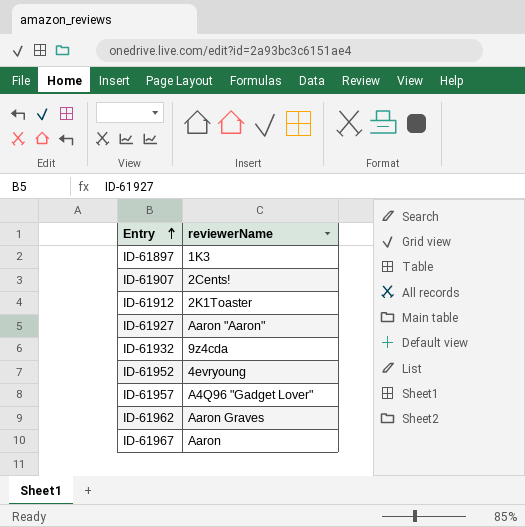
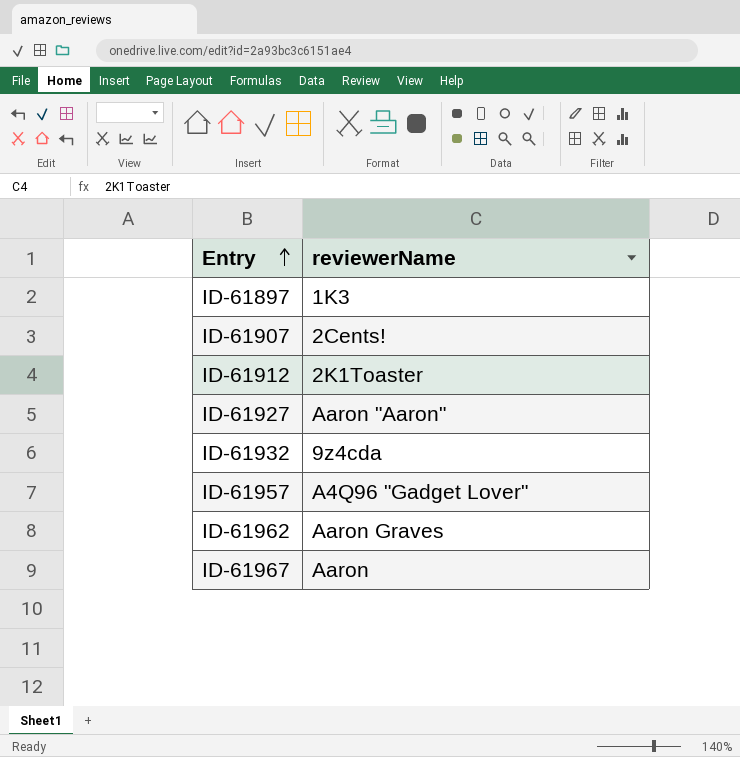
row ID-61952: 4evryoung -> none

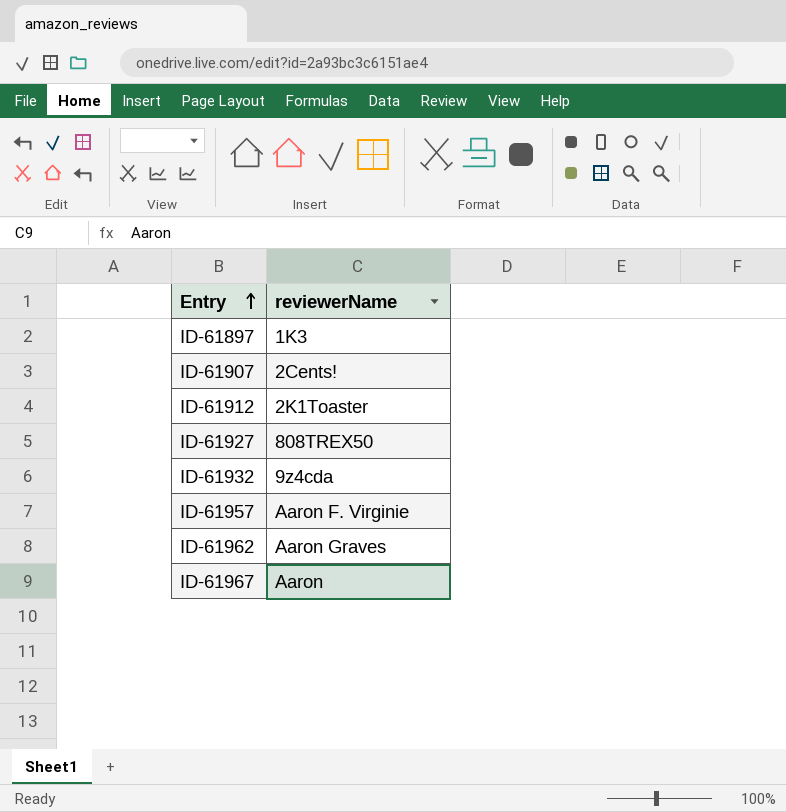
ID-61927 | reviewerName: Aaron "Aaron" -> 808TREX50
ID-61957 | reviewerName: A4Q96 "Gadget Lover" -> Aaron F. Virginie

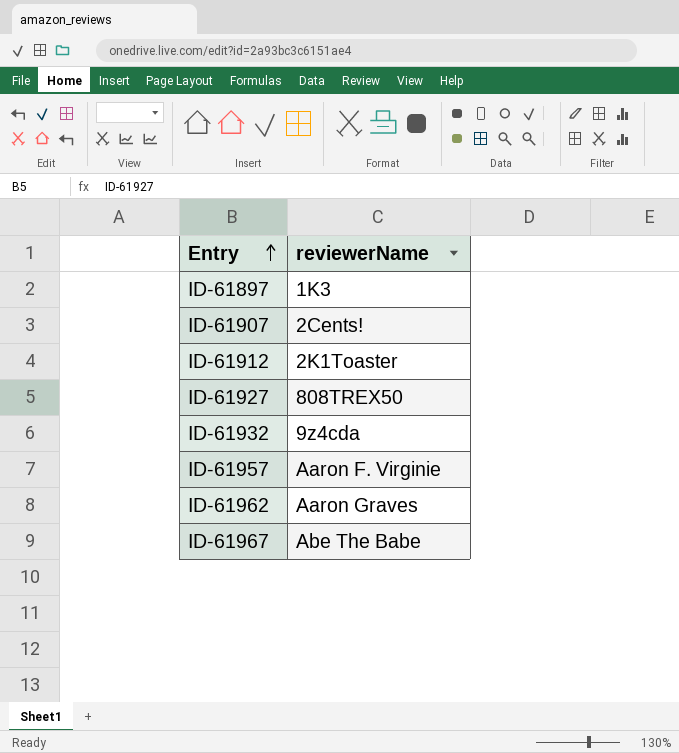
ID-61967 | reviewerName: Aaron -> Abe The Babe

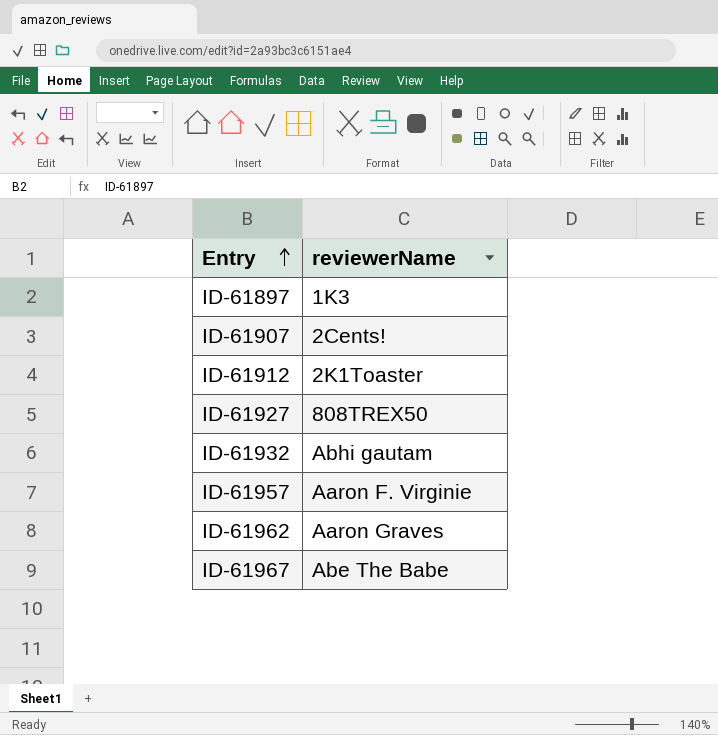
ID-61932 | reviewerName: 9z4cda -> Abhi gautam

